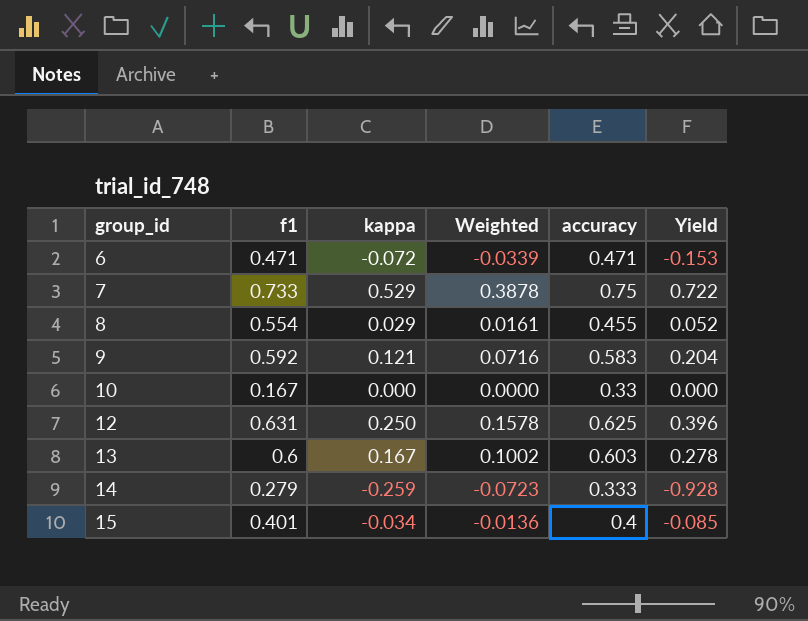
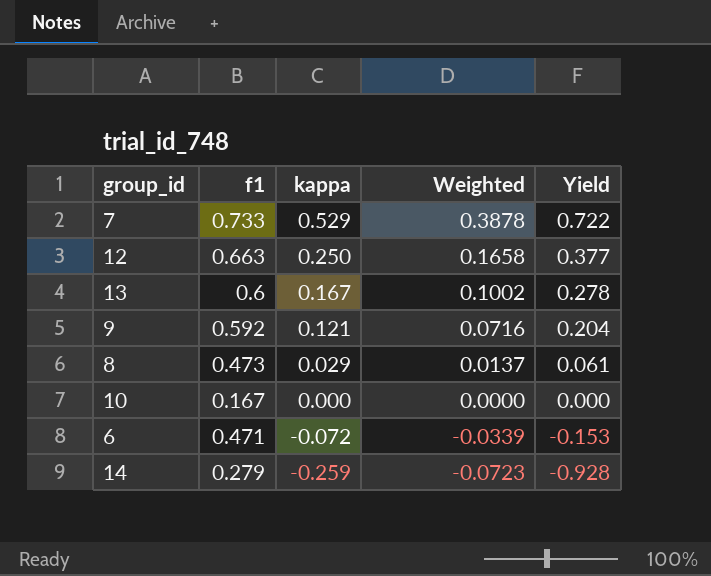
row order: group_id ascending -> kappa descending
column accuracy | position: 5 -> none
row 15: 0.401 | -0.034 | -0.0136 | 0.4 | -0.085 -> none
12 | f1: 0.631 -> 0.663
12 | Weighted: 0.1578 -> 0.1658
12 | Yield: 0.396 -> 0.377
8 | f1: 0.554 -> 0.473
8 | Weighted: 0.0161 -> 0.0137
8 | Yield: 0.052 -> 0.061

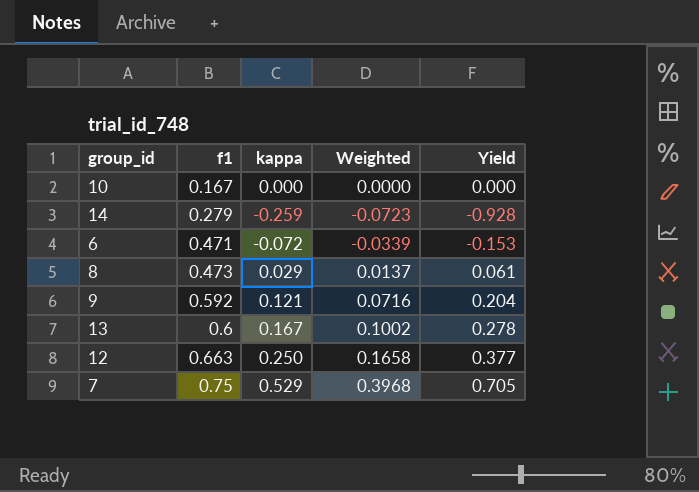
row order: kappa descending -> f1 ascending
7 | f1: 0.733 -> 0.75
7 | Weighted: 0.3878 -> 0.3968
7 | Yield: 0.722 -> 0.705

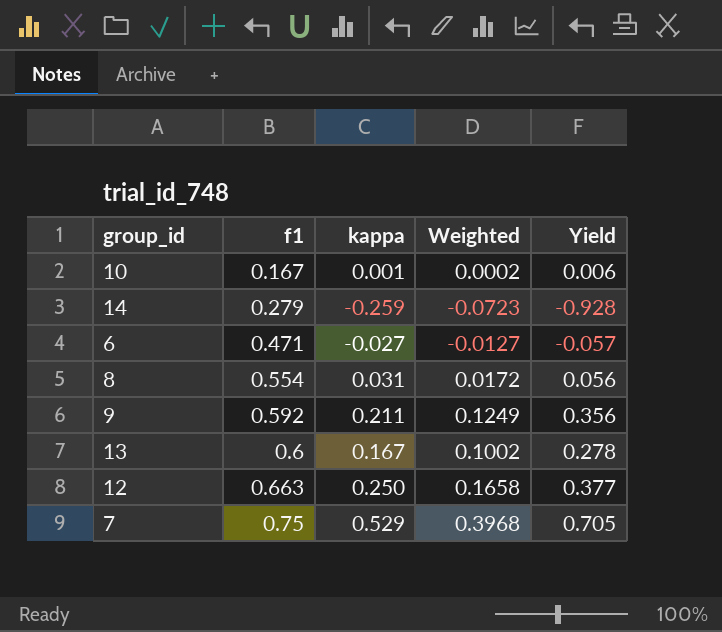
10 | kappa: 0.000 -> 0.001
10 | Weighted: 0.0000 -> 0.0002
10 | Yield: 0.000 -> 0.006
6 | kappa: -0.072 -> -0.027
6 | Weighted: -0.0339 -> -0.0127
6 | Yield: -0.153 -> -0.057
8 | f1: 0.473 -> 0.554
8 | kappa: 0.029 -> 0.031
8 | Weighted: 0.0137 -> 0.0172
8 | Yield: 0.061 -> 0.056
9 | kappa: 0.121 -> 0.211
9 | Weighted: 0.0716 -> 0.1249
9 | Yield: 0.204 -> 0.356

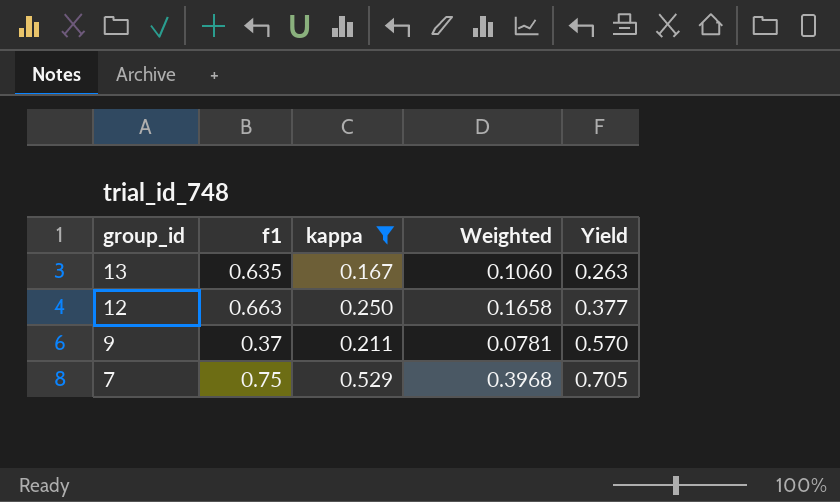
filter: none -> kappa >= 0.167
row order: f1 ascending -> group_id descending
13 | f1: 0.6 -> 0.635
13 | Weighted: 0.1002 -> 0.1060
13 | Yield: 0.278 -> 0.263
9 | f1: 0.592 -> 0.37
9 | Weighted: 0.1249 -> 0.0781
9 | Yield: 0.356 -> 0.570

